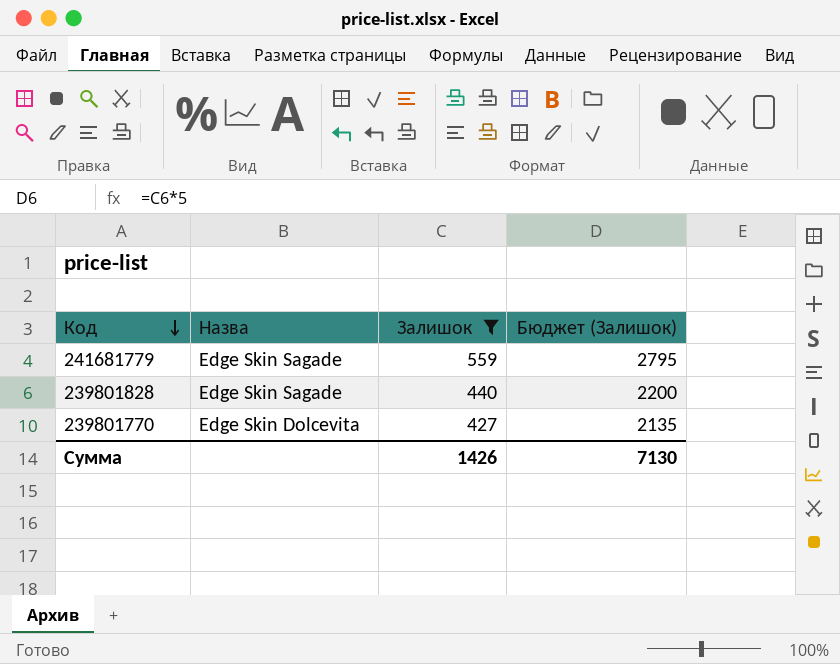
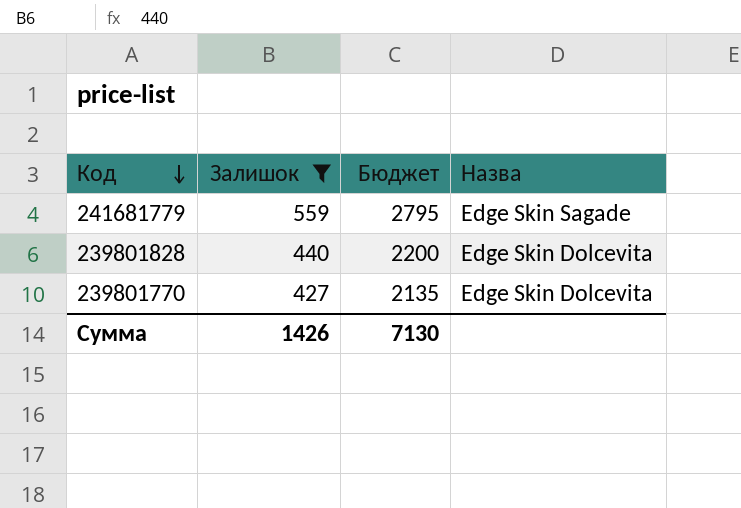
column name: Бюджет (Залишок) -> Бюджет
column Назва | position: 2 -> 4
239801828 | Назва: Edge Skin Sagade -> Edge Skin Dolcevita

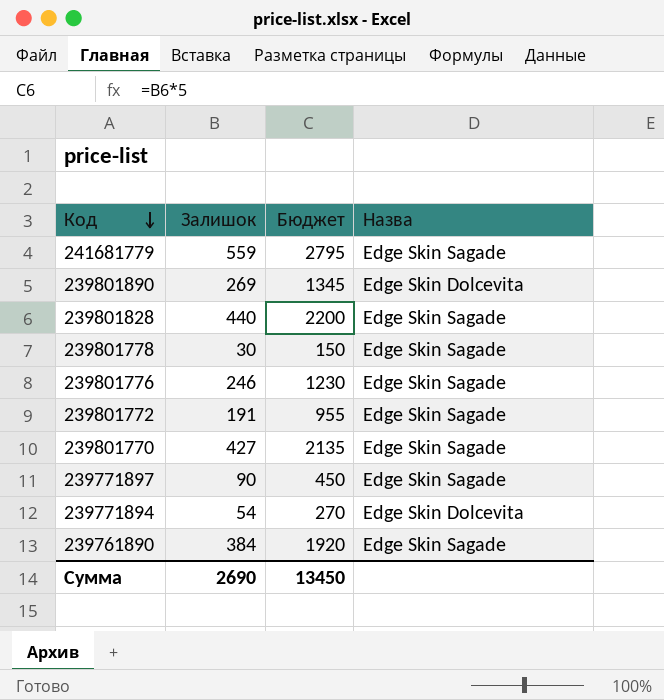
filter: Залишок >= 427 -> none
239801828 | Назва: Edge Skin Dolcevita -> Edge Skin Sagade
239801770 | Назва: Edge Skin Dolcevita -> Edge Skin Sagade
Сумма | Залишок: 1426 -> 2690
Сумма | Бюджет: 7130 -> 13450

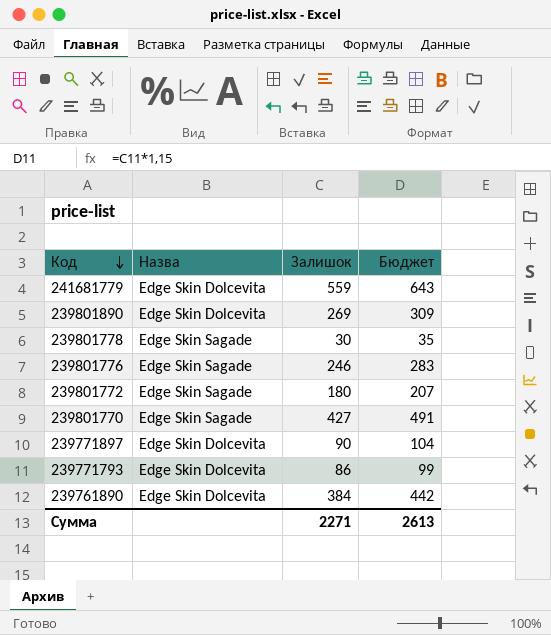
column Назва | position: 4 -> 2
column Бюджет | formula: [Залишок] * 5 -> [Залишок] * 1,15
row 239801828: 440 | 2200 | Edge Skin Sagade -> none
row 239771894: 54 | 270 | Edge Skin Dolcevita -> none
241681779 | Назва: Edge Skin Sagade -> Edge Skin Dolcevita
239801772 | Залишок: 191 -> 180
239771897 | Назва: Edge Skin Sagade -> Edge Skin Dolcevita
row 239771793: none -> Edge Skin Dolcevita | 86 | 99
239761890 | Назва: Edge Skin Sagade -> Edge Skin Dolcevita
Сумма | Залишок: 2690 -> 2271
Сумма | Бюджет: 13450 -> 2613

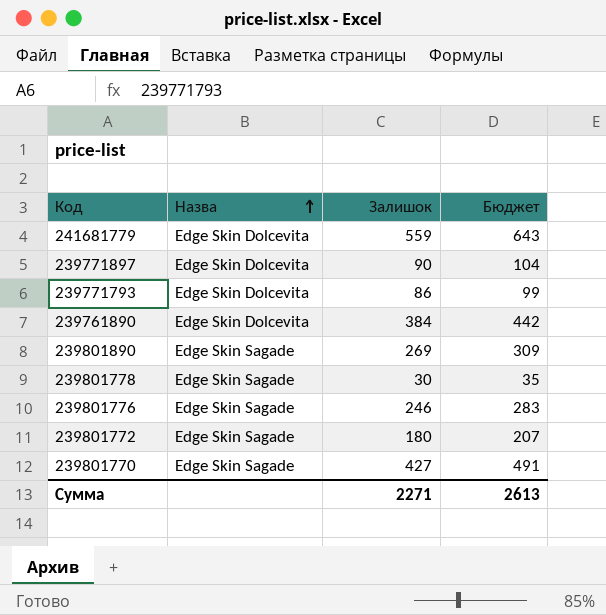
row order: Код descending -> Назва ascending
239801890 | Назва: Edge Skin Dolcevita -> Edge Skin Sagade

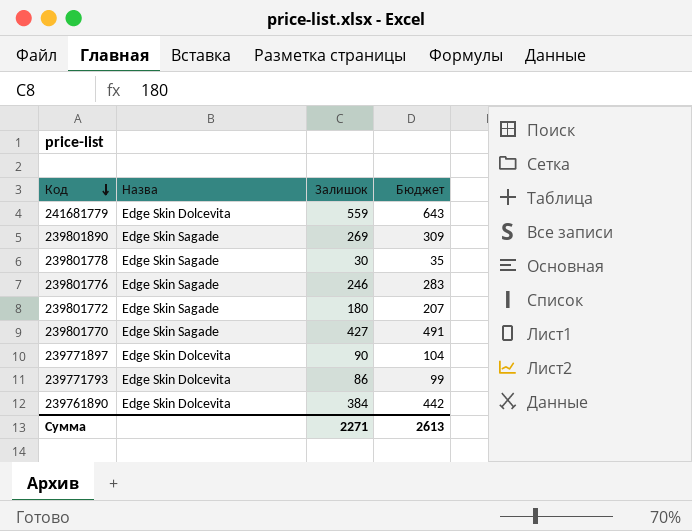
row order: Назва ascending -> Код descending

